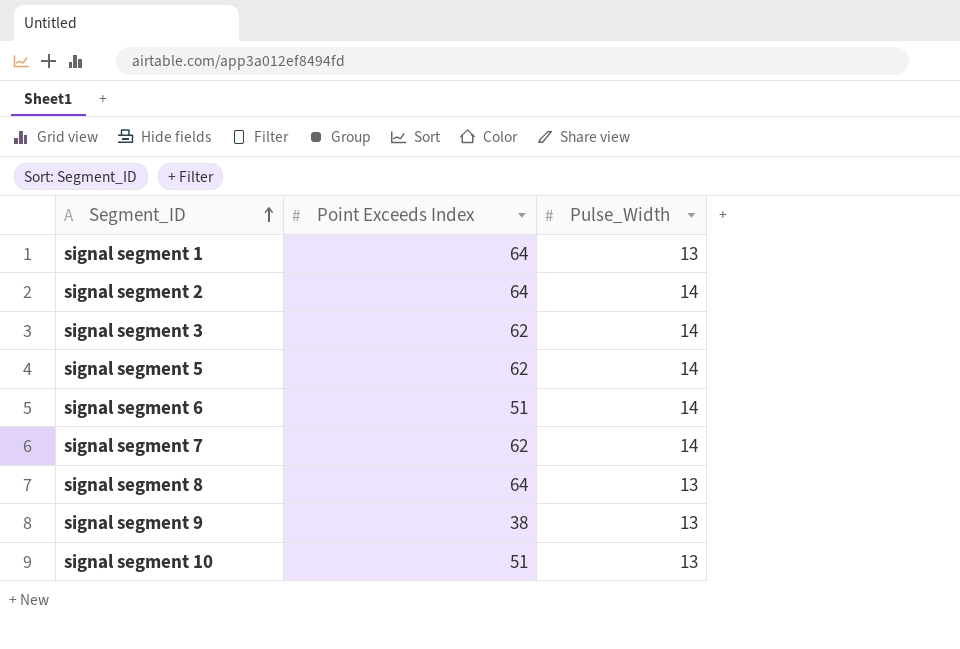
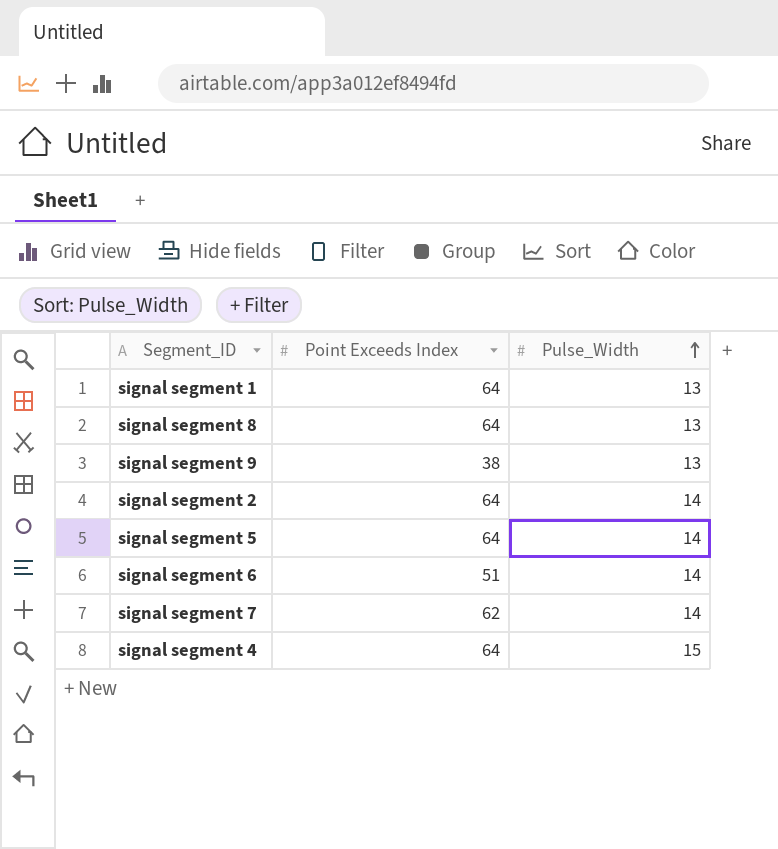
row order: Segment_ID ascending -> Pulse_Width ascending
row signal segment 3: 62 | 14 -> none
row signal segment 10: 51 | 13 -> none
signal segment 5 | Point Exceeds Index: 62 -> 64
row signal segment 4: none -> 64 | 15

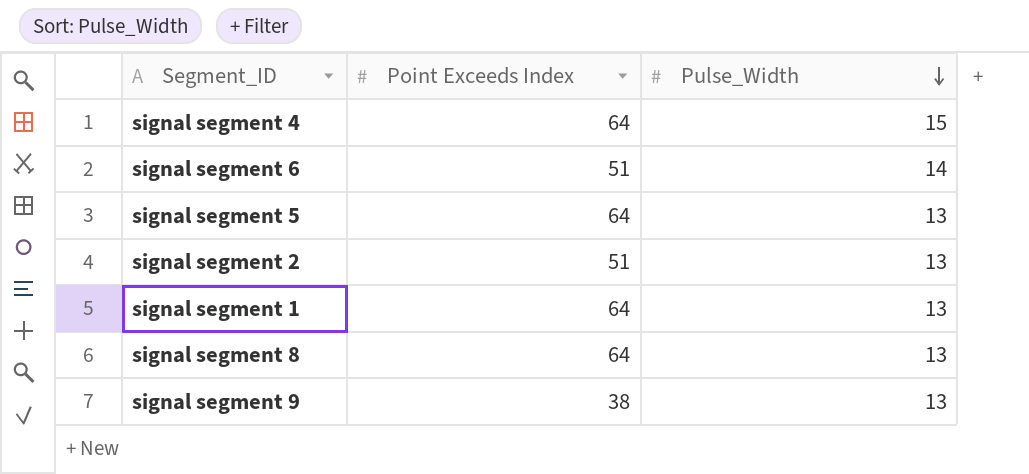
row order: Pulse_Width ascending -> Pulse_Width descending
row signal segment 7: 62 | 14 -> none
signal segment 5 | Pulse_Width: 14 -> 13
signal segment 2 | Point Exceeds Index: 64 -> 51
signal segment 2 | Pulse_Width: 14 -> 13

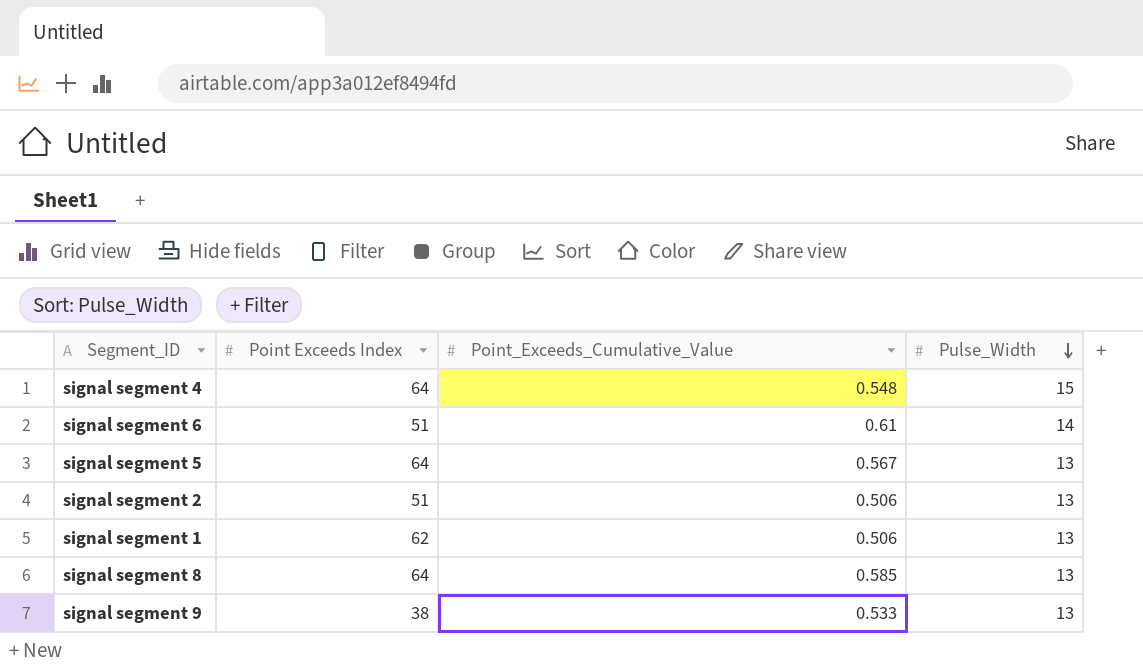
column Point_Exceeds_Cumulative_Value | position: none -> 3
signal segment 1 | Point Exceeds Index: 64 -> 62

